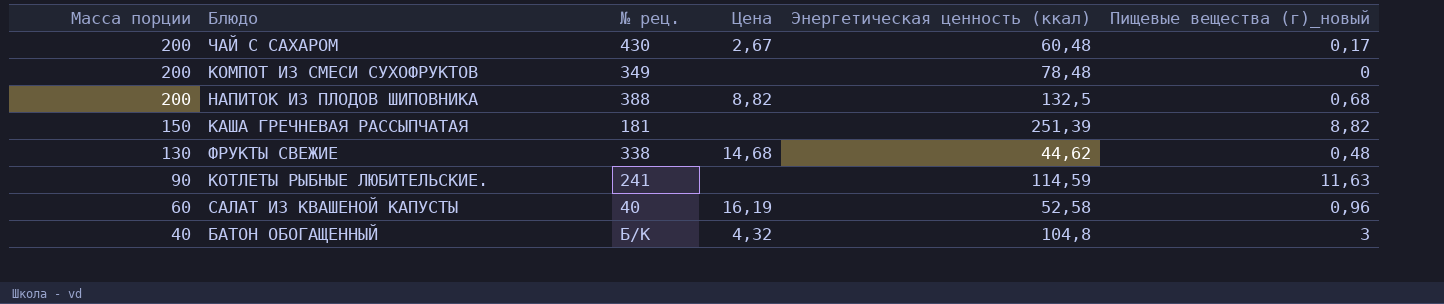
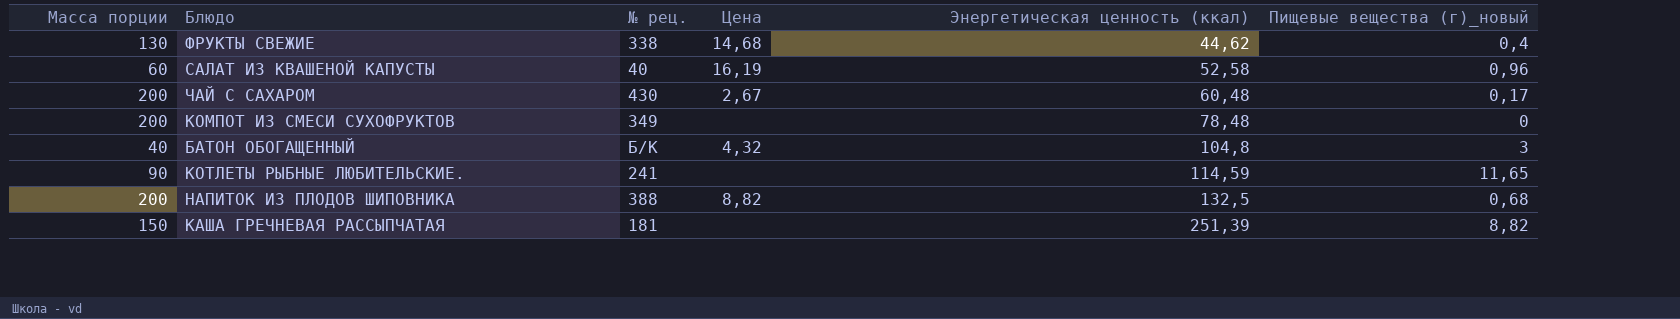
row order: Масса порции descending -> Энергетическая ценность (ккал) ascending
ФРУКТЫ СВЕЖИЕ | Пищевые вещества (г)_новый: 0,48 -> 0,4
КОТЛЕТЫ РЫБНЫЕ ЛЮБИТЕЛЬСКИЕ. | Пищевые вещества (г)_новый: 11,63 -> 11,65

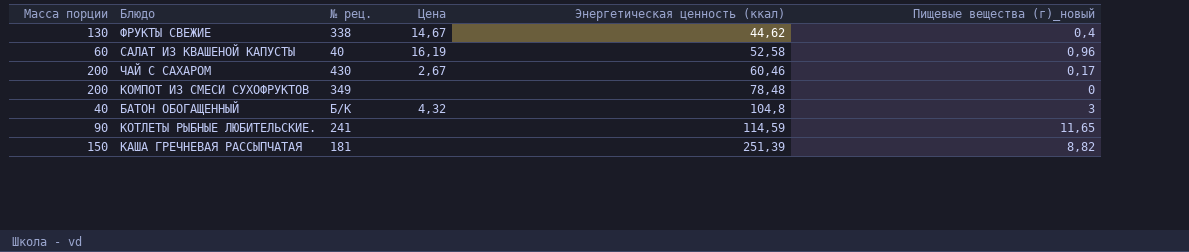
row НАПИТОК ИЗ ПЛОДОВ ШИПОВНИКА: 200 | 388 | 8,82 | 132,5 | 0,68 -> none
ФРУКТЫ СВЕЖИЕ | Цена: 14,68 -> 14,67
ЧАЙ С САХАРОМ | Энергетическая ценность (ккал): 60,48 -> 60,46

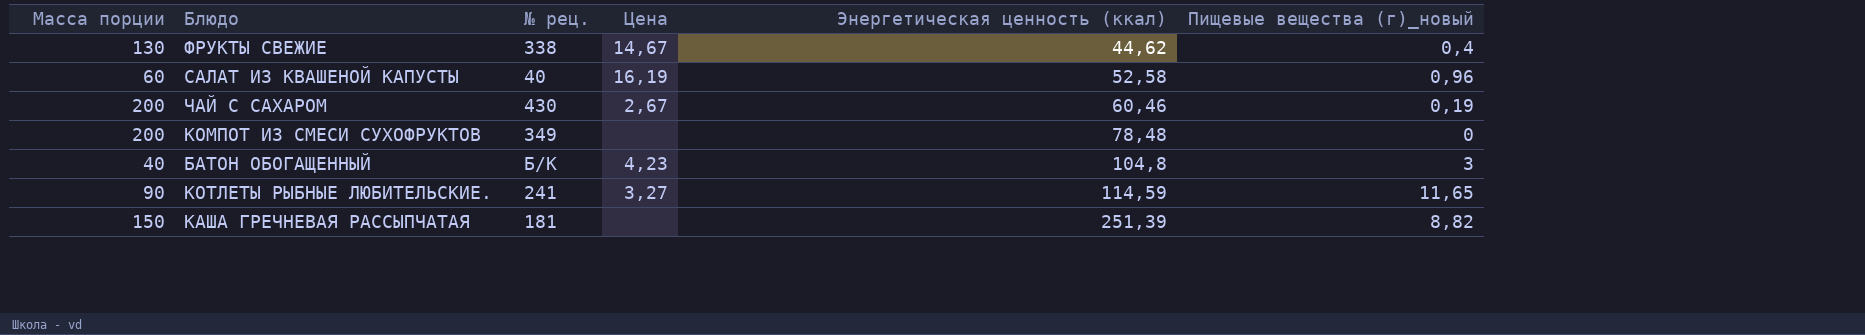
ЧАЙ С САХАРОМ | Пищевые вещества (г)_новый: 0,17 -> 0,19
БАТОН ОБОГАЩЕННЫЙ | Цена: 4,32 -> 4,23
КОТЛЕТЫ РЫБНЫЕ ЛЮБИТЕЛЬСКИЕ. | Цена: none -> 3,27

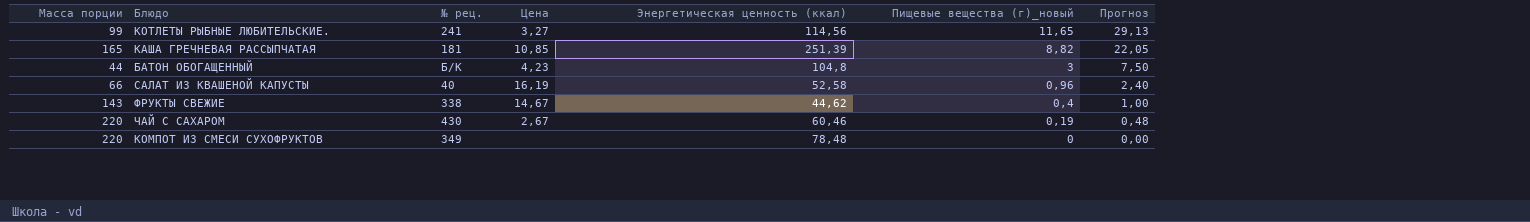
row order: Энергетическая ценность (ккал) ascending -> Пищевые вещества (г)_новый descending
column Прогноз | formula: none -> [Пищевые вещества (г)_новый] * 2,5
КОТЛЕТЫ РЫБНЫЕ ЛЮБИТЕЛЬСКИЕ. | Масса порции: 90 -> 99
КОТЛЕТЫ РЫБНЫЕ ЛЮБИТЕЛЬСКИЕ. | Энергетическая ценность (ккал): 114,59 -> 114,56
КАША ГРЕЧНЕВАЯ РАССЫПЧАТАЯ | Масса порции: 150 -> 165
КАША ГРЕЧНЕВАЯ РАССЫПЧАТАЯ | Цена: none -> 10,85
БАТОН ОБОГАЩЕННЫЙ | Масса порции: 40 -> 44
САЛАТ ИЗ КВАШЕНОЙ КАПУСТЫ | Масса порции: 60 -> 66
ФРУКТЫ СВЕЖИЕ | Масса порции: 130 -> 143
ЧАЙ С САХАРОМ | Масса порции: 200 -> 220
КОМПОТ ИЗ СМЕСИ СУХОФРУКТОВ | Масса порции: 200 -> 220

